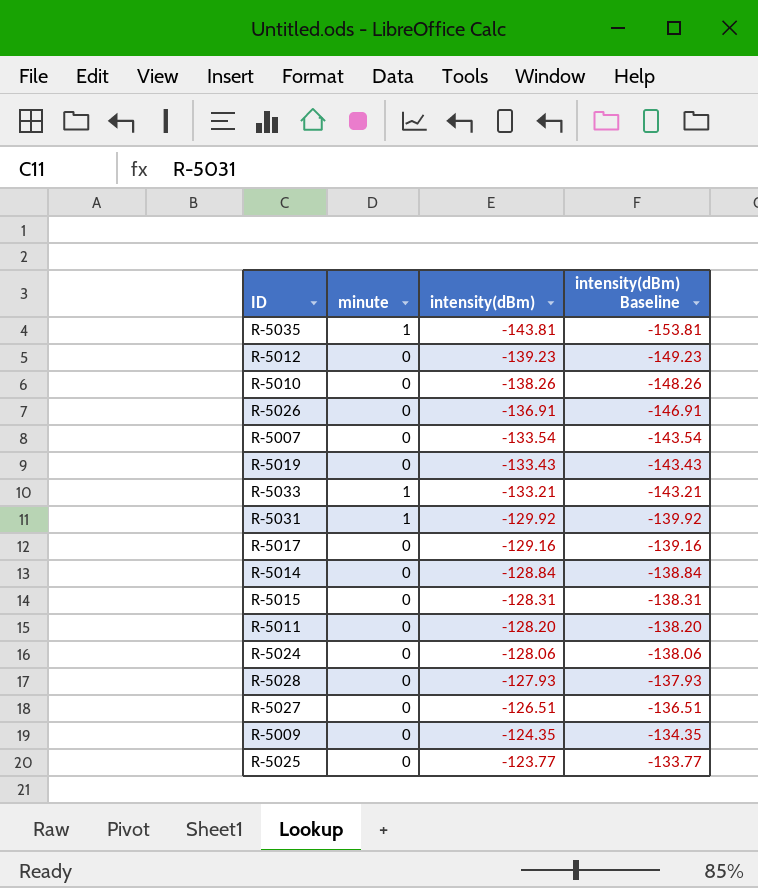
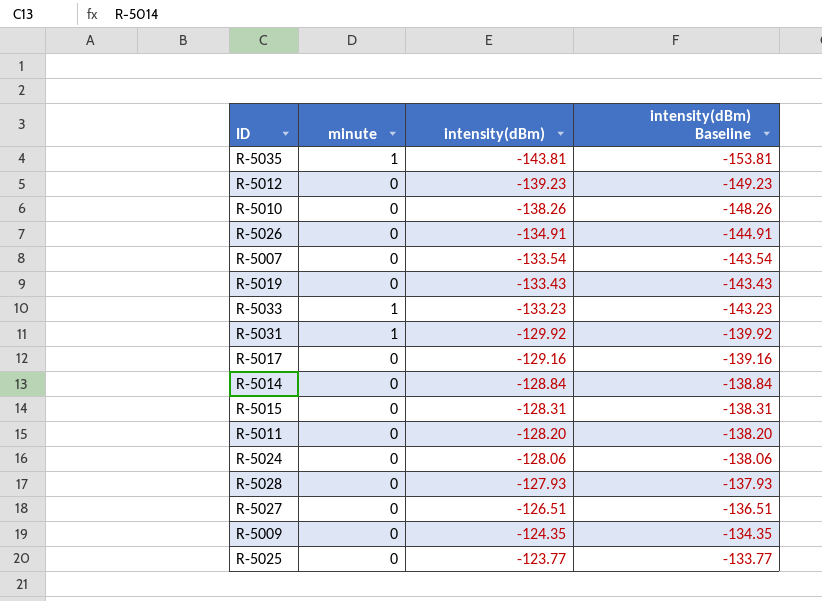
R-5026 | intensity(dBm): -136.91 -> -134.91
R-5026 | intensity(dBm) Baseline: -146.91 -> -144.91
R-5033 | intensity(dBm): -133.21 -> -133.23
R-5033 | intensity(dBm) Baseline: -143.21 -> -143.23

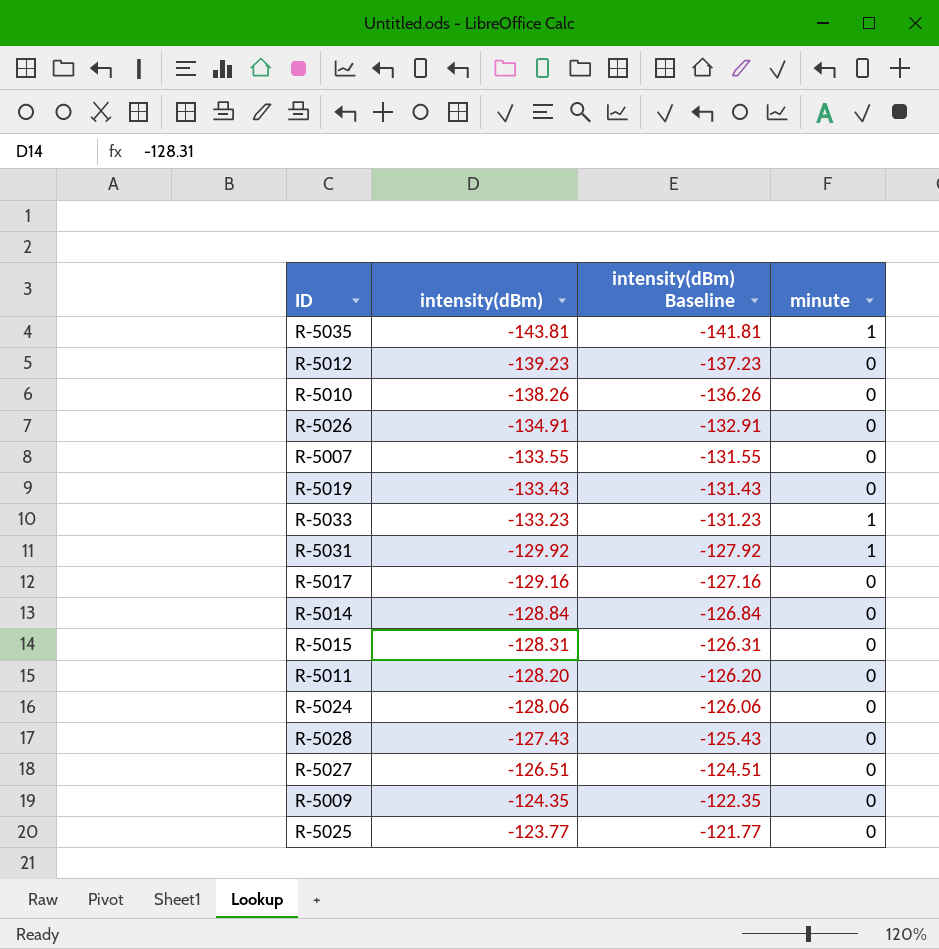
column intensity(dBm) Baseline | formula: [intensity(dBm)] - 10 -> [intensity(dBm)] + 2
column minute | position: 2 -> 4
R-5007 | intensity(dBm): -133.54 -> -133.55
R-5028 | intensity(dBm): -127.93 -> -127.43

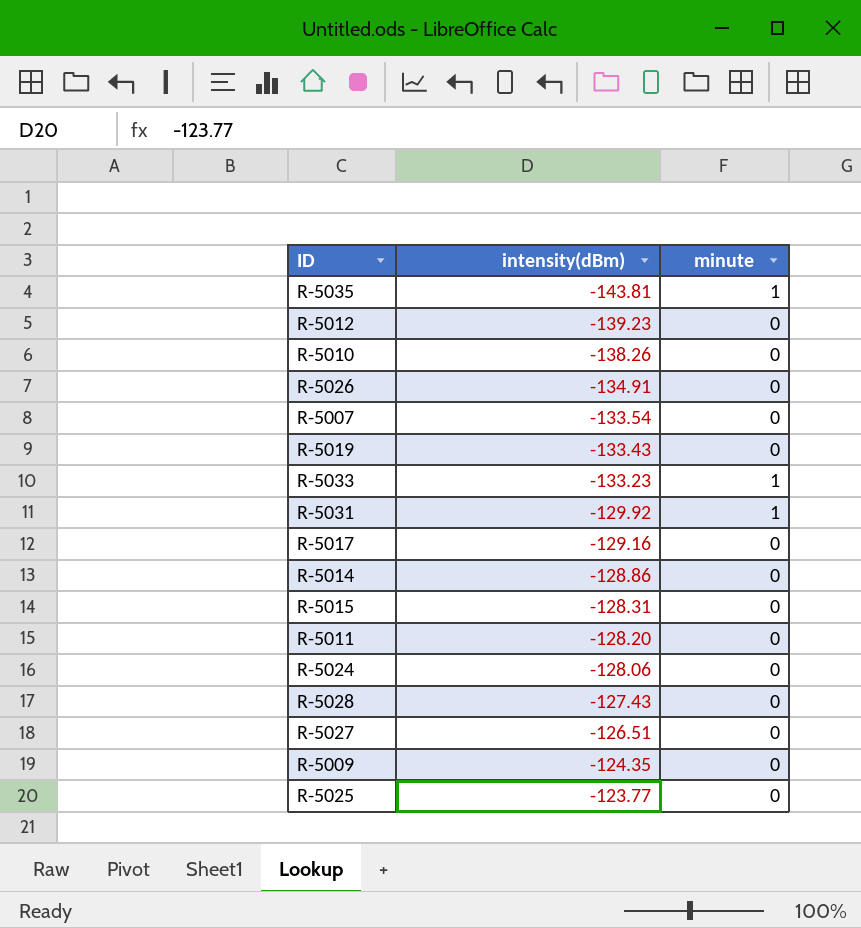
column intensity(dBm) Baseline | formula: [intensity(dBm)] + 2 -> none
R-5007 | intensity(dBm): -133.55 -> -133.54
R-5014 | intensity(dBm): -128.84 -> -128.86

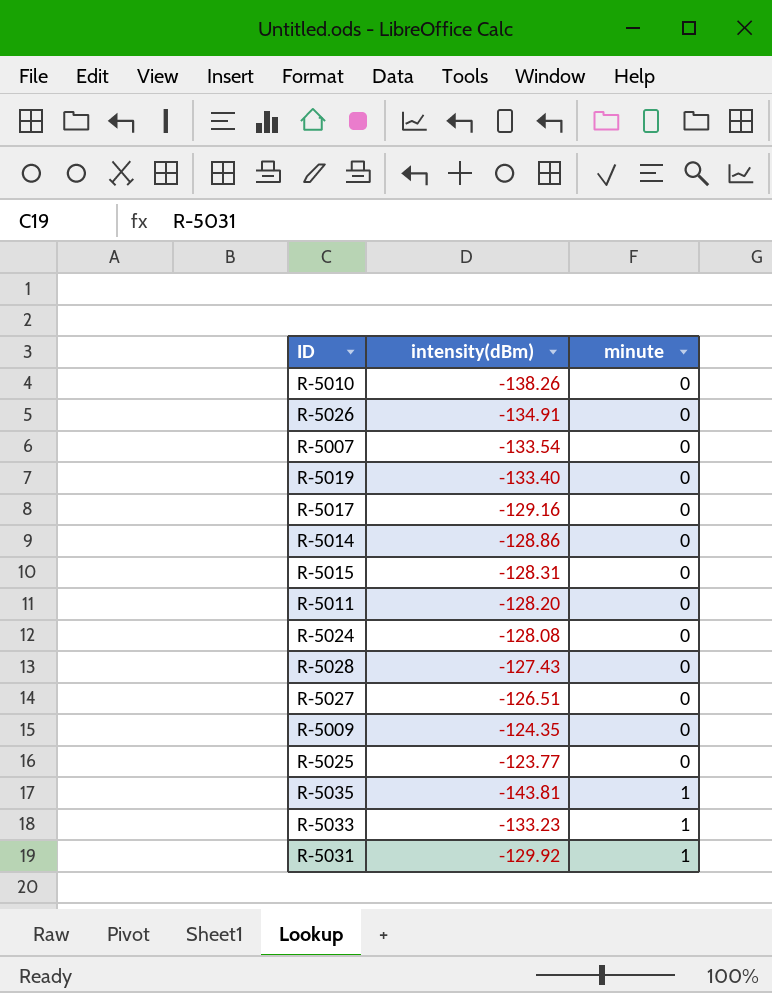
row order: intensity(dBm) ascending -> minute ascending
row R-5012: -139.23 | 0 -> none
R-5019 | intensity(dBm): -133.43 -> -133.40
R-5024 | intensity(dBm): -128.06 -> -128.08

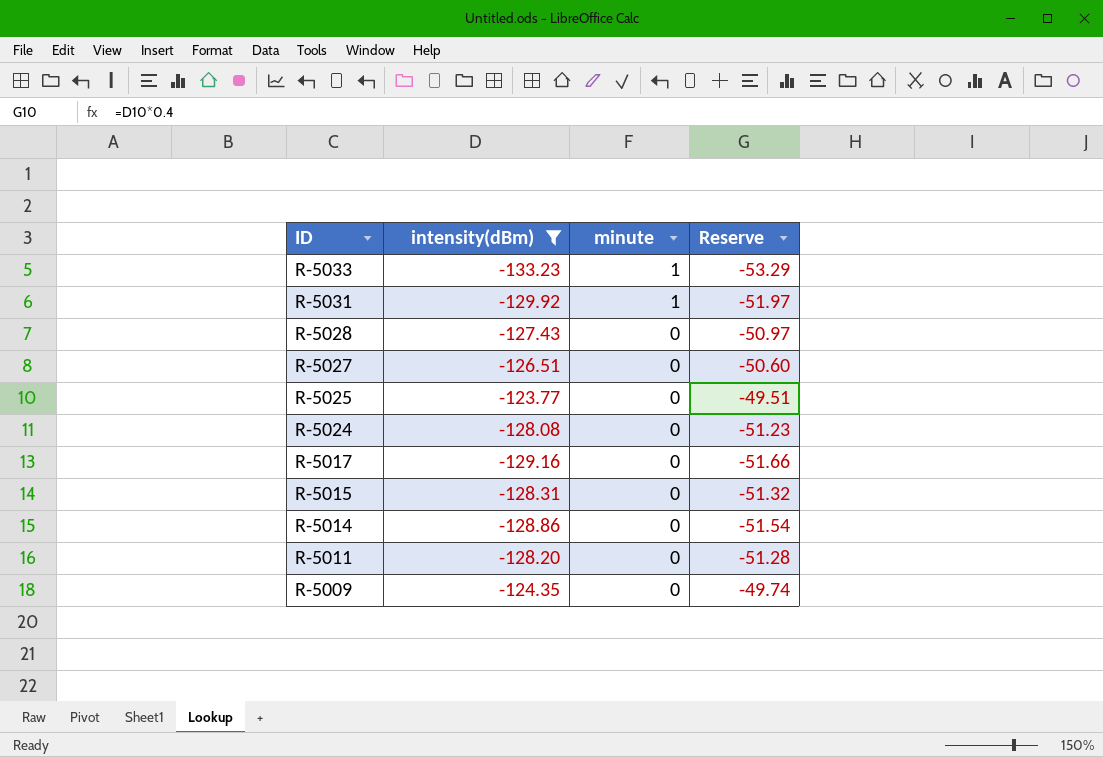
filter: none -> intensity(dBm) >= -133.23
row order: minute ascending -> ID descending
column Reserve | formula: none -> [intensity(dBm)] * 0.4

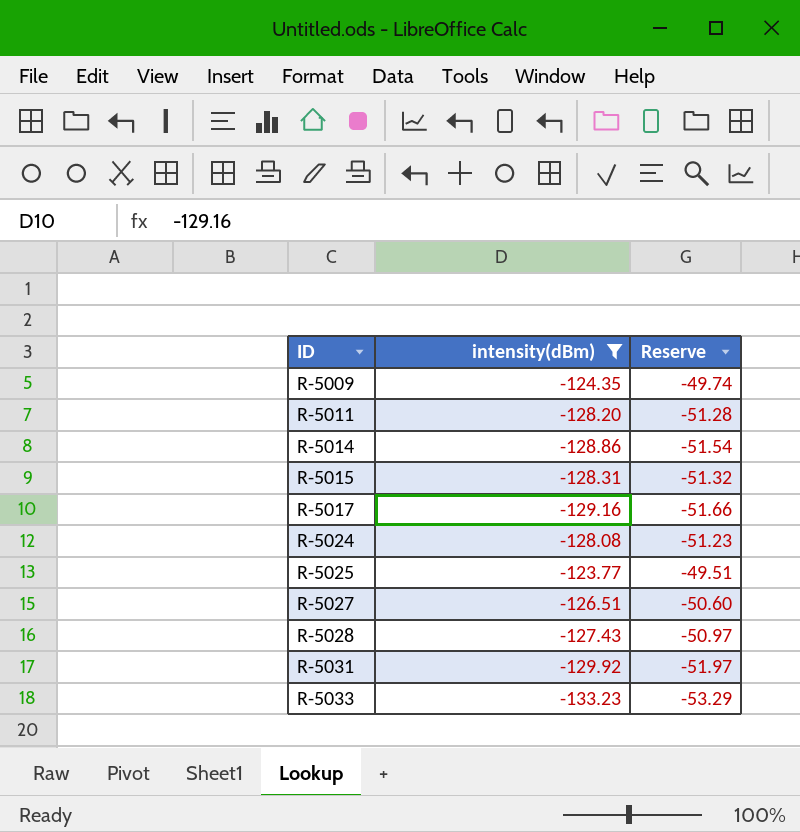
row order: ID descending -> ID ascending
column minute | position: 3 -> none

